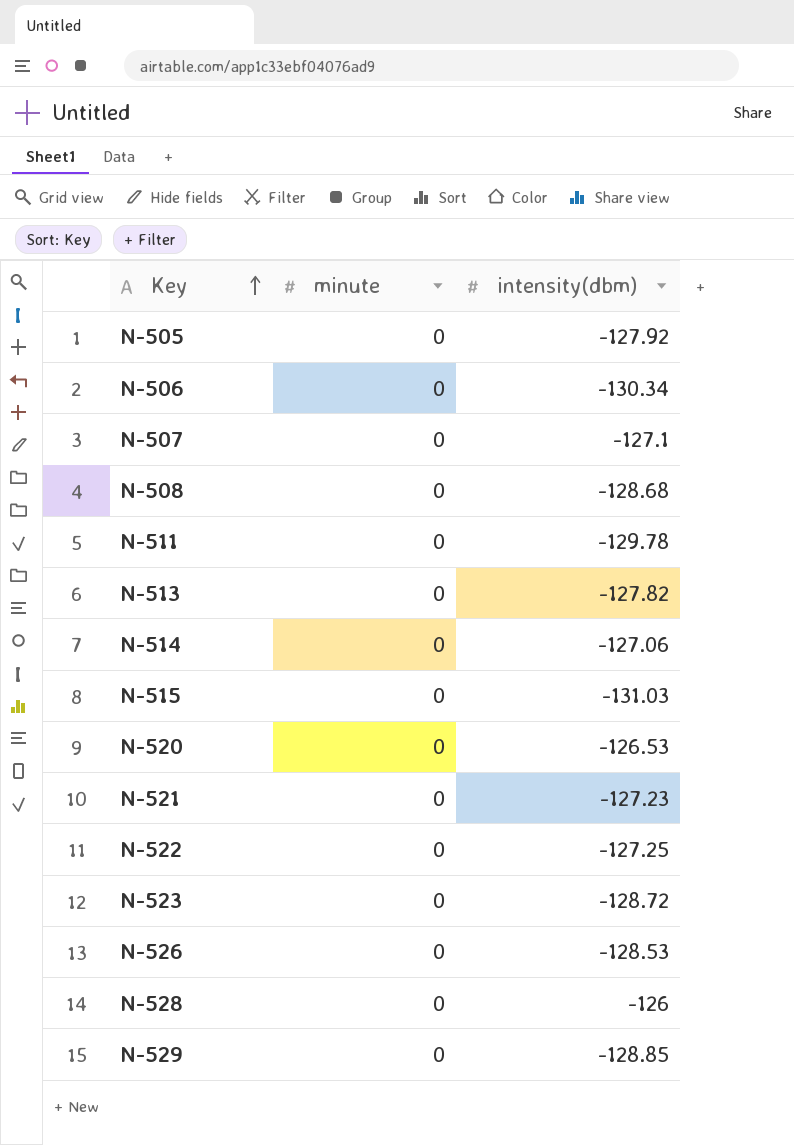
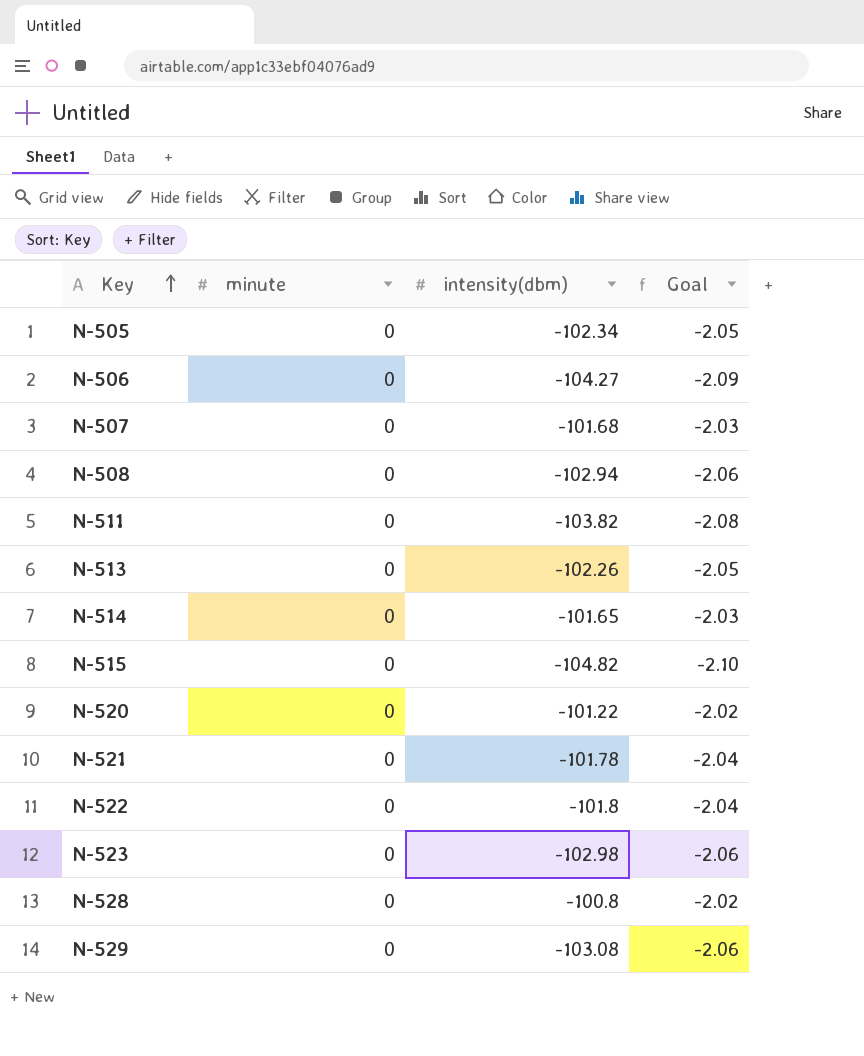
column Goal | formula: none -> [intensity(dbm)] * 0.02
row N-526: 0 | -128.53 -> none
N-505 | intensity(dbm): -127.92 -> -102.34
N-506 | intensity(dbm): -130.34 -> -104.27
N-507 | intensity(dbm): -127.1 -> -101.68
N-508 | intensity(dbm): -128.68 -> -102.94
N-511 | intensity(dbm): -129.78 -> -103.82
N-513 | intensity(dbm): -127.82 -> -102.26
N-514 | intensity(dbm): -127.06 -> -101.65
N-515 | intensity(dbm): -131.03 -> -104.82
N-520 | intensity(dbm): -126.53 -> -101.22
N-521 | intensity(dbm): -127.23 -> -101.78
N-522 | intensity(dbm): -127.25 -> -101.8
N-523 | intensity(dbm): -128.72 -> -102.98
N-528 | intensity(dbm): -126 -> -100.8
N-529 | intensity(dbm): -128.85 -> -103.08

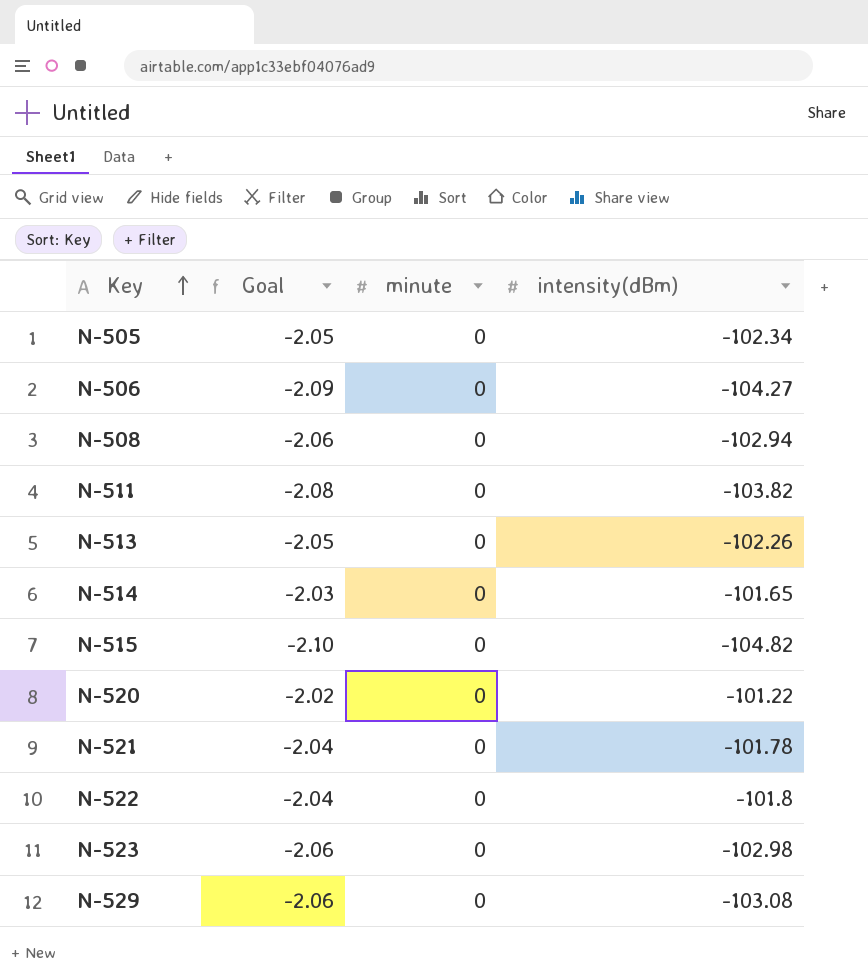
column Goal | position: 4 -> 2
column name: intensity(dbm) -> intensity(dBm)
row N-507: 0 | -101.68 | -2.03 -> none
row N-528: 0 | -100.8 | -2.02 -> none

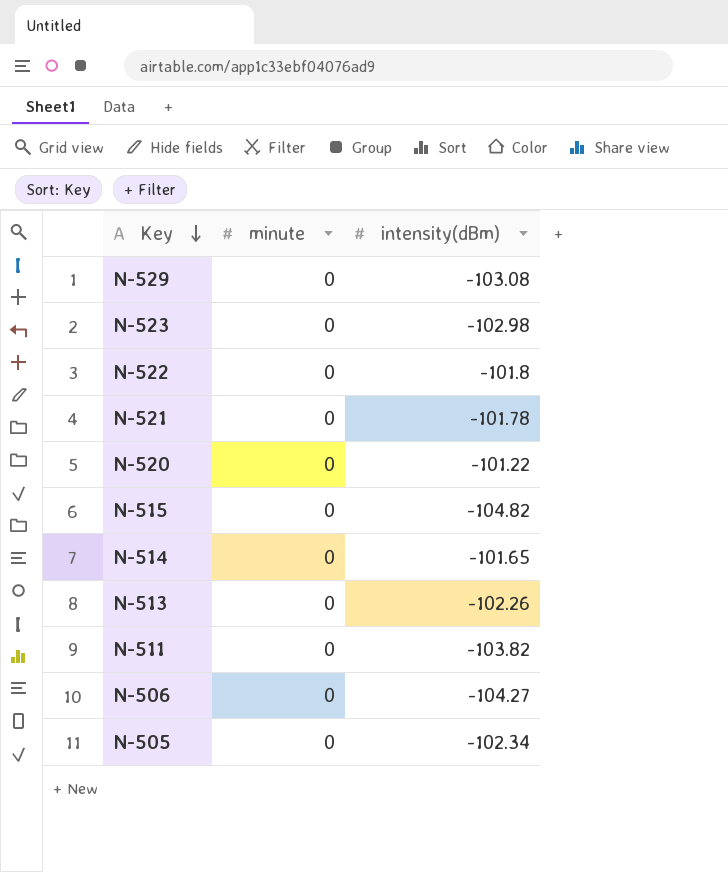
row order: Key ascending -> Key descending
column Goal | formula: [intensity(dBm)] * 0.02 -> none
row N-508: -2.06 | 0 | -102.94 -> none

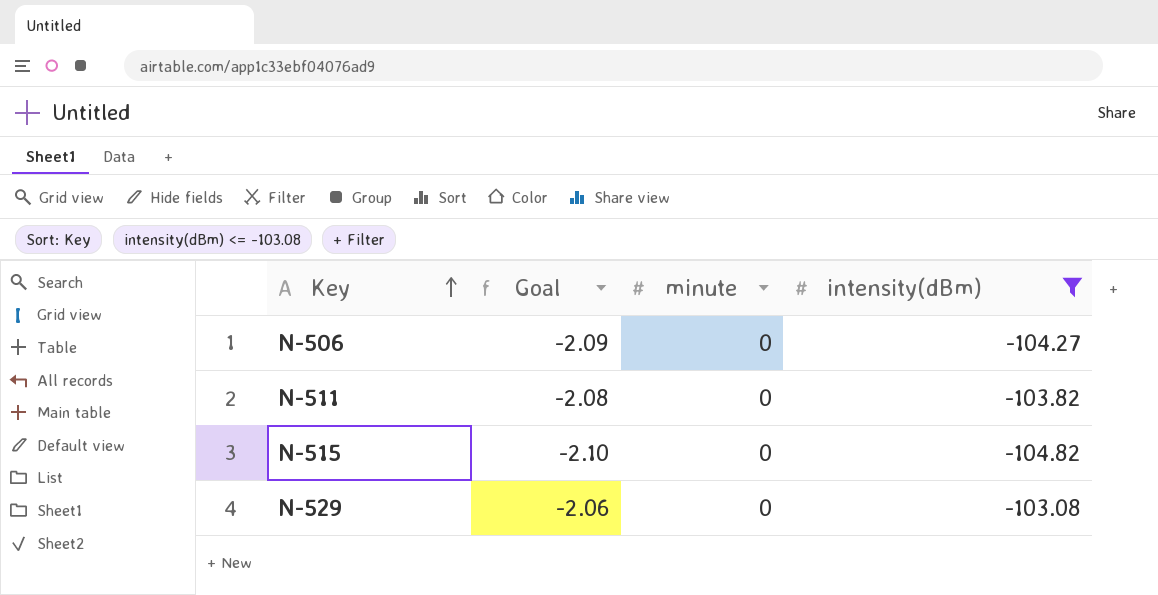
filter: none -> intensity(dBm) <= -103.08
row order: Key descending -> Key ascending
column Goal | formula: none -> [intensity(dBm)] * 0.02

